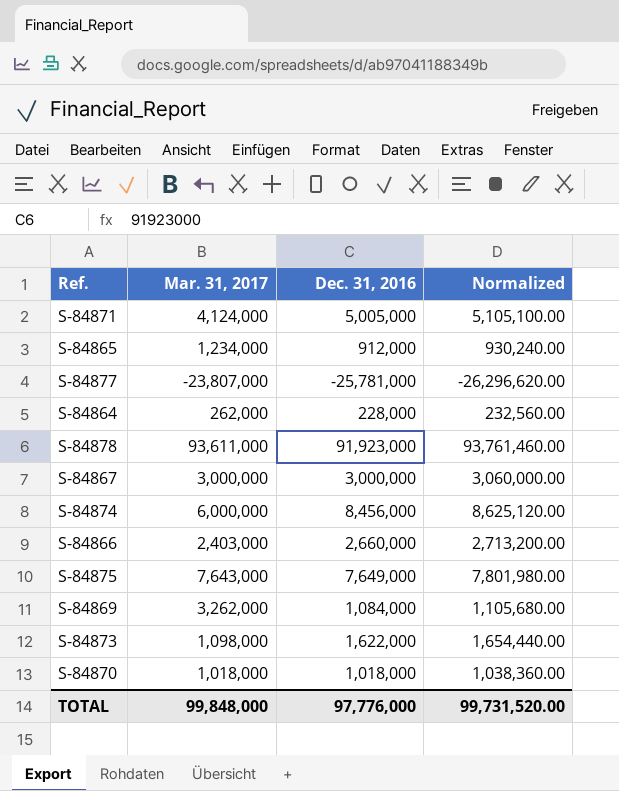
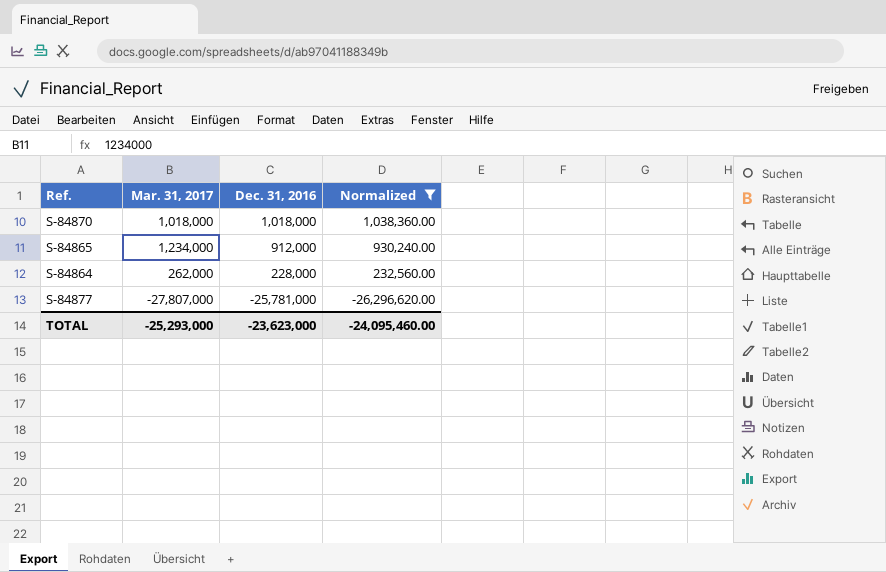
filter: none -> Normalized <= 1,038,360.00
row order: none -> Dec. 31, 2016 descending
S-84877 | Mar. 31, 2017: -23,807,000 -> -27,807,000
TOTAL | Mar. 31, 2017: 99,848,000 -> -25,293,000
TOTAL | Dec. 31, 2016: 97,776,000 -> -23,623,000
TOTAL | Normalized: 99,731,520.00 -> -24,095,460.00

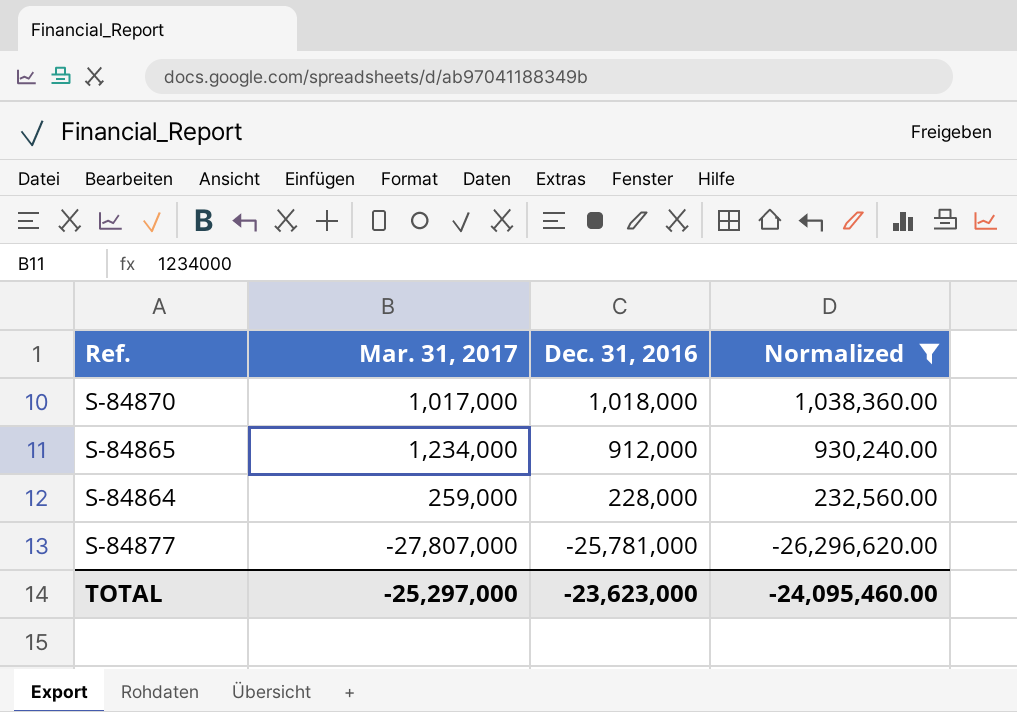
S-84870 | Mar. 31, 2017: 1,018,000 -> 1,017,000
S-84864 | Mar. 31, 2017: 262,000 -> 259,000
TOTAL | Mar. 31, 2017: -25,293,000 -> -25,297,000

